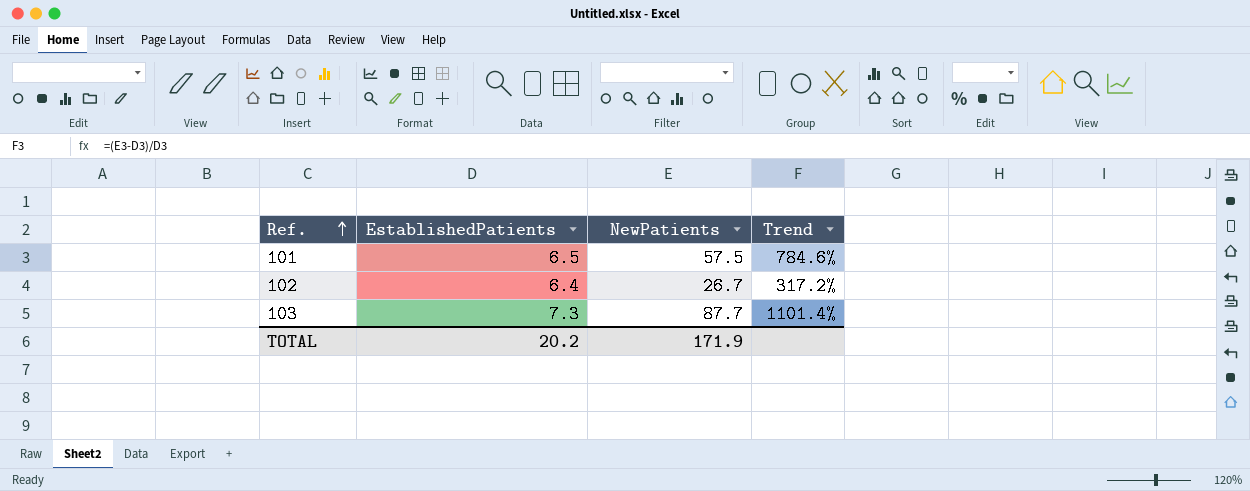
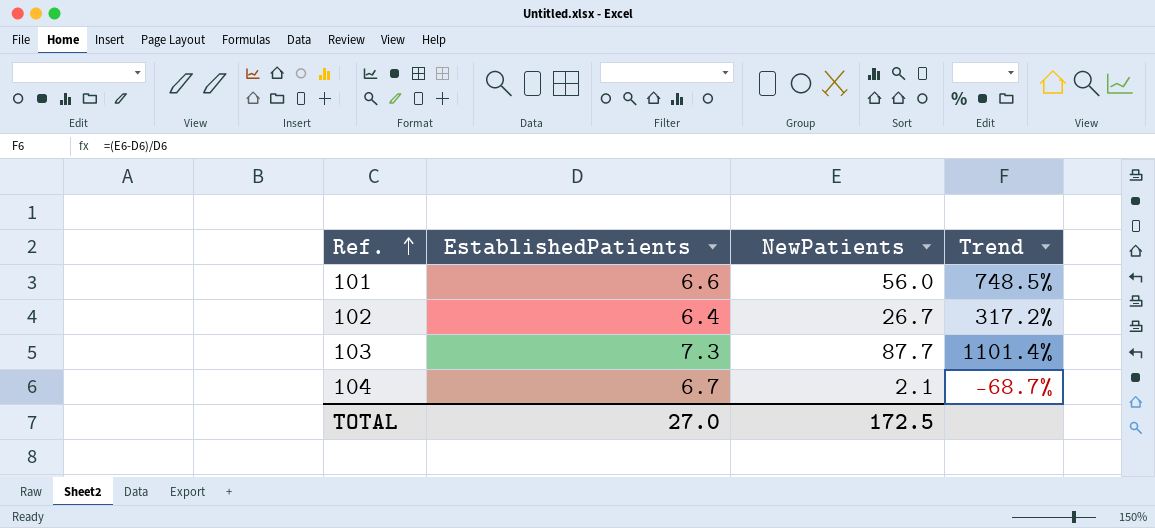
101 | EstablishedPatients: 6.5 -> 6.6
101 | NewPatients: 57.5 -> 56.0
101 | Trend: 784.6% -> 748.5%
row 104: none -> 6.7 | 2.1 | -68.7%
TOTAL | EstablishedPatients: 20.2 -> 27.0
TOTAL | NewPatients: 171.9 -> 172.5

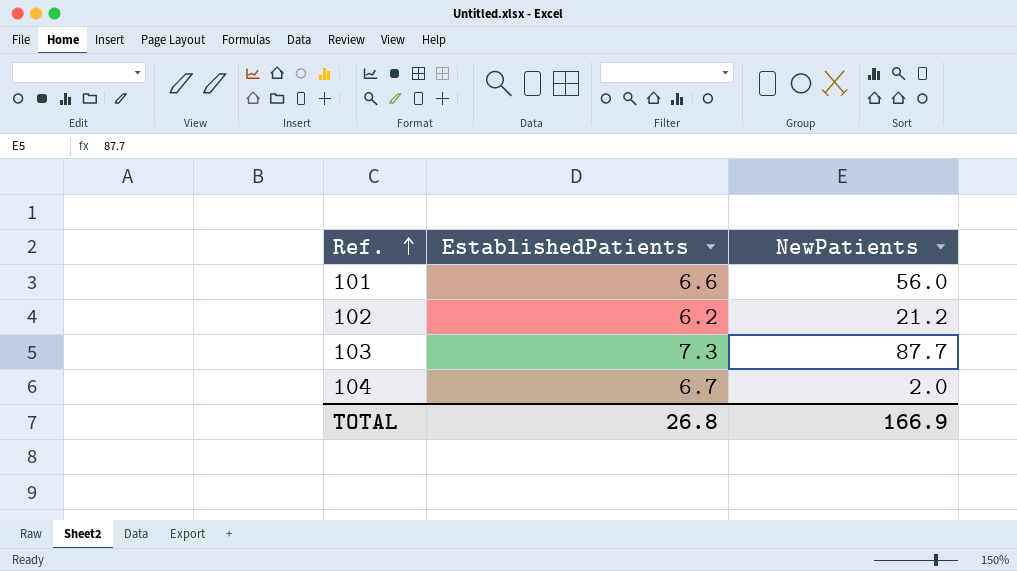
column Trend | formula: ([NewPatients] - [EstablishedPatients]) / [EstablishedPatients] -> none
102 | EstablishedPatients: 6.4 -> 6.2
102 | NewPatients: 26.7 -> 21.2
104 | NewPatients: 2.1 -> 2.0
TOTAL | EstablishedPatients: 27.0 -> 26.8
TOTAL | NewPatients: 172.5 -> 166.9

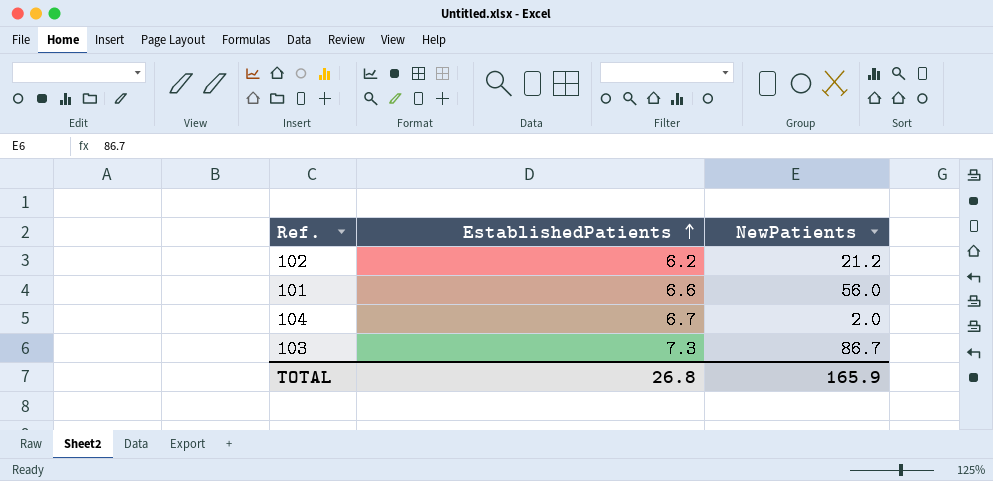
row order: Ref. ascending -> EstablishedPatients ascending
103 | NewPatients: 87.7 -> 86.7
TOTAL | NewPatients: 166.9 -> 165.9

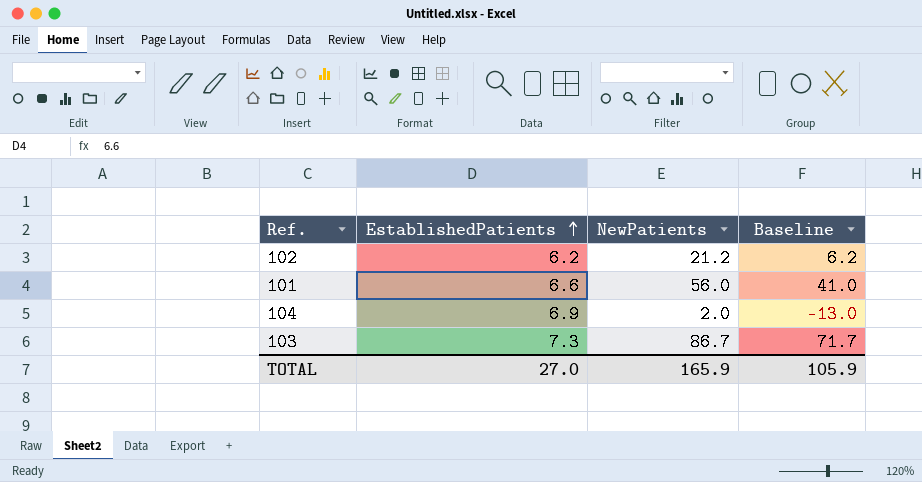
column Baseline | formula: none -> [NewPatients] - 15
104 | EstablishedPatients: 6.7 -> 6.9
TOTAL | EstablishedPatients: 26.8 -> 27.0

